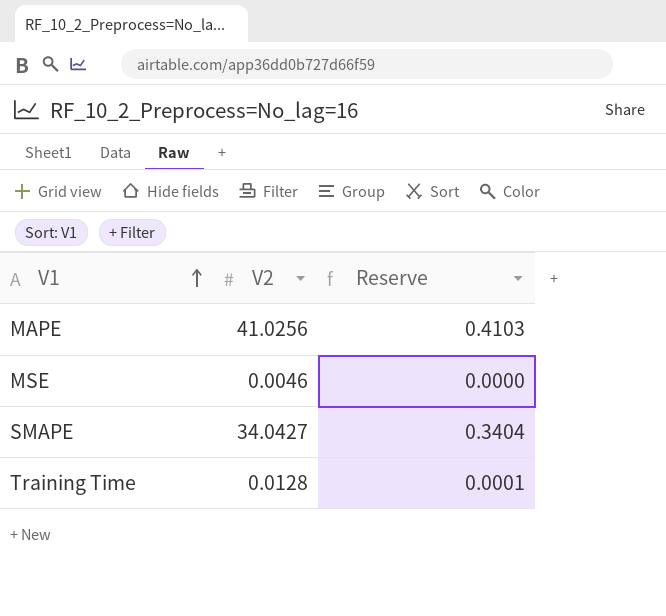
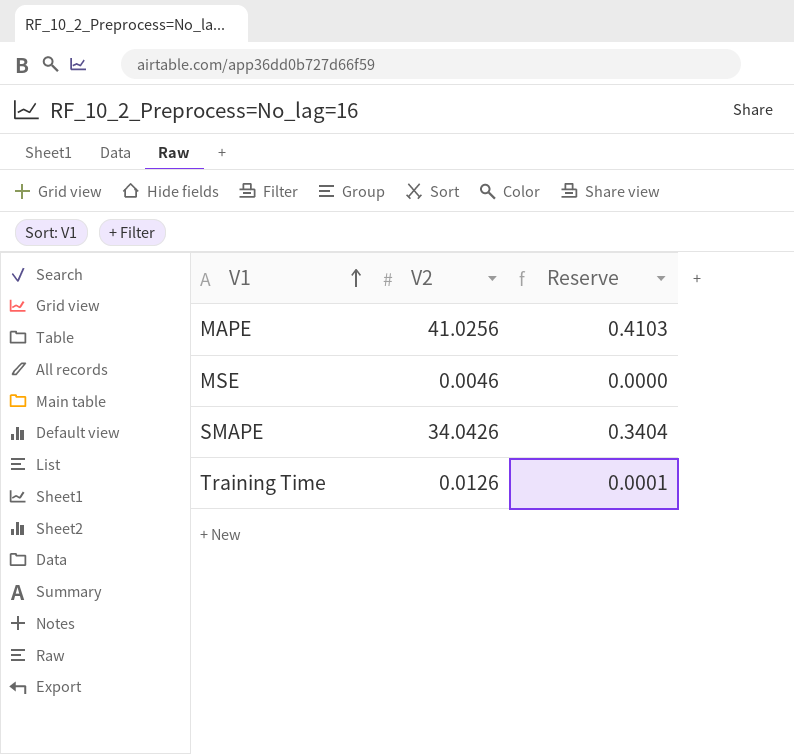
SMAPE | V2: 34.0427 -> 34.0426
Training Time | V2: 0.0128 -> 0.0126

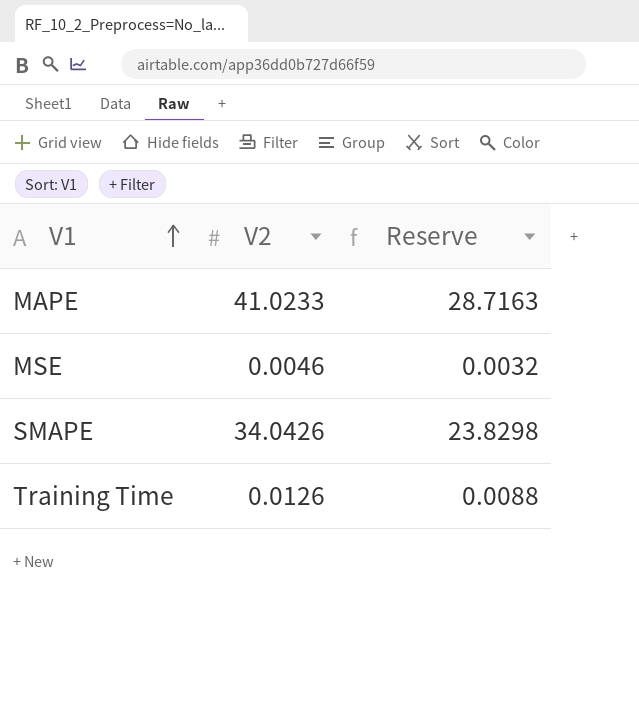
column Reserve | formula: [V2] * 0.01 -> [V2] * 0.7
MAPE | V2: 41.0256 -> 41.0233

